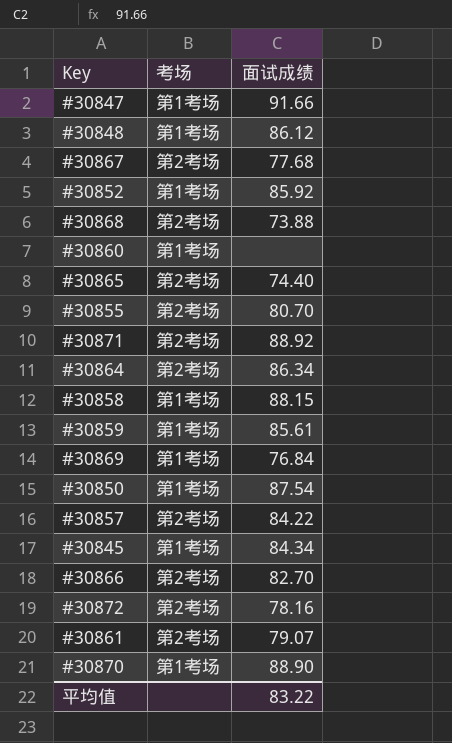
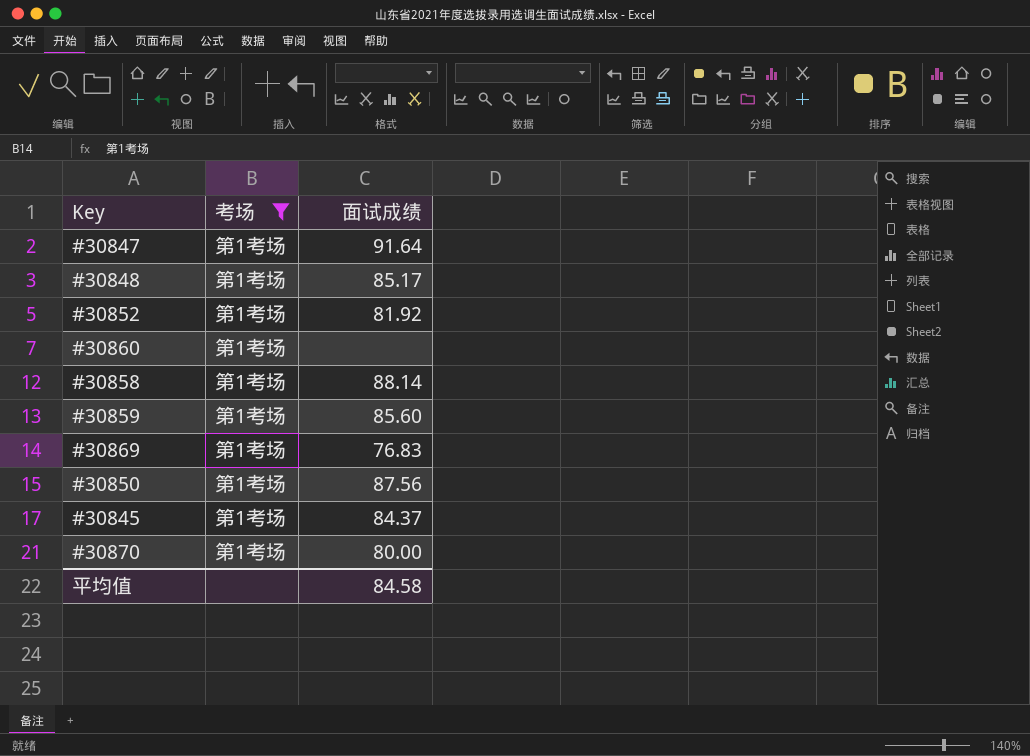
filter: none -> 考场 = 第1考场
#30847 | 面试成绩: 91.66 -> 91.64
#30848 | 面试成绩: 86.12 -> 85.17
#30852 | 面试成绩: 85.92 -> 81.92
#30858 | 面试成绩: 88.15 -> 88.14
#30859 | 面试成绩: 85.61 -> 85.60
#30869 | 面试成绩: 76.84 -> 76.83
#30850 | 面试成绩: 87.54 -> 87.56
#30845 | 面试成绩: 84.34 -> 84.37
#30870 | 面试成绩: 88.90 -> 80.00
平均值 | 面试成绩: 83.22 -> 84.58

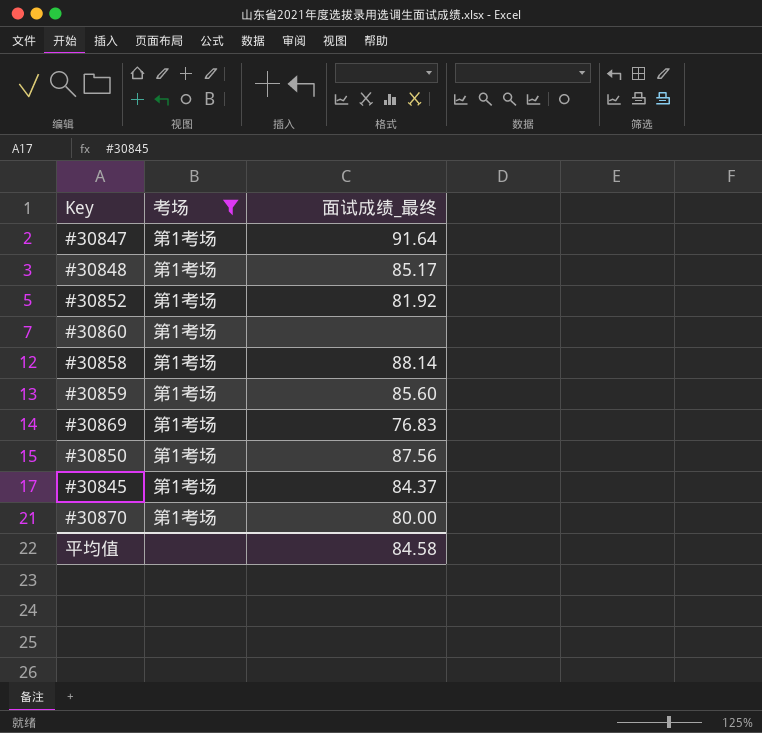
column name: 面试成绩 -> 面试成绩_最终

